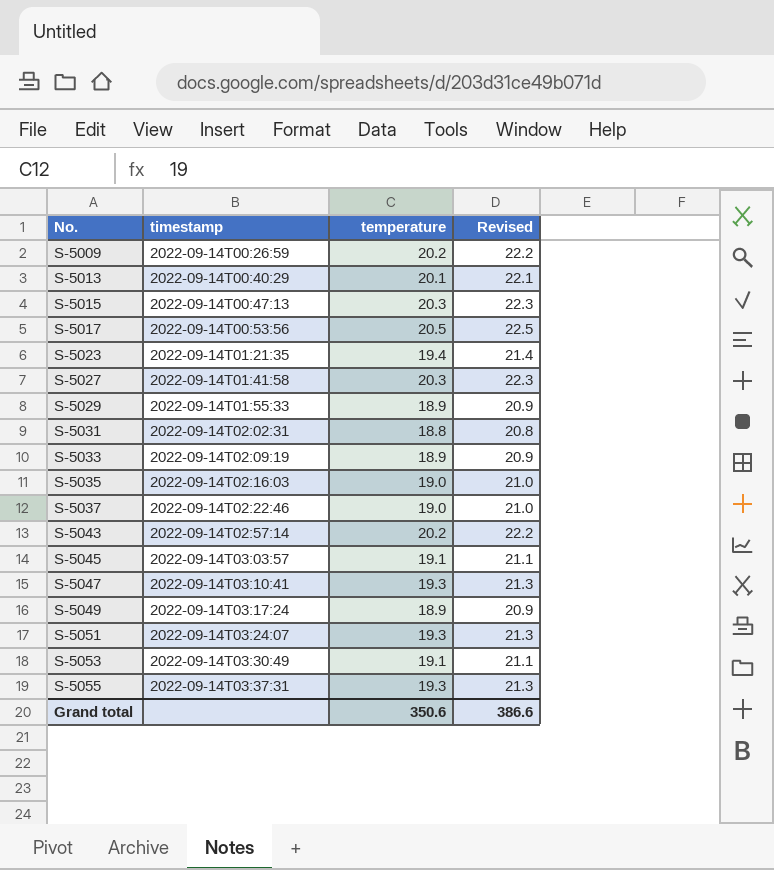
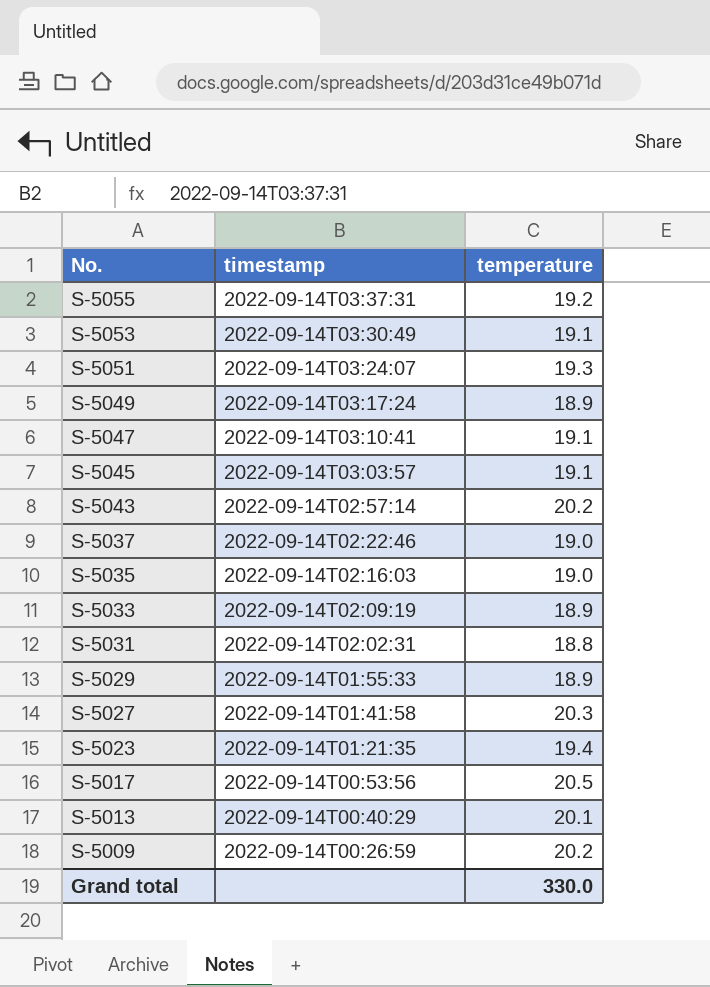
row order: No. ascending -> No. descending
column Revised | formula: [temperature] + 2 -> none
row S-5015: 2022-09-14T00:47:13 | 20.3 | 22.3 -> none
S-5055 | temperature: 19.3 -> 19.2
S-5047 | temperature: 19.3 -> 19.1
Grand total | temperature: 350.6 -> 330.0

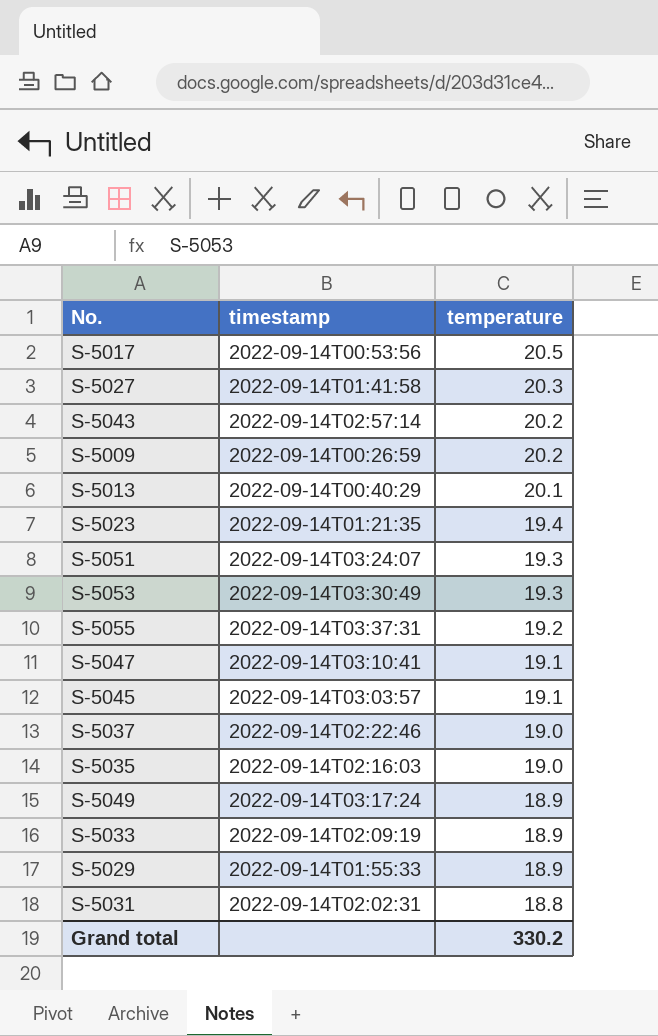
row order: No. descending -> temperature descending
S-5053 | temperature: 19.1 -> 19.3
Grand total | temperature: 330.0 -> 330.2

